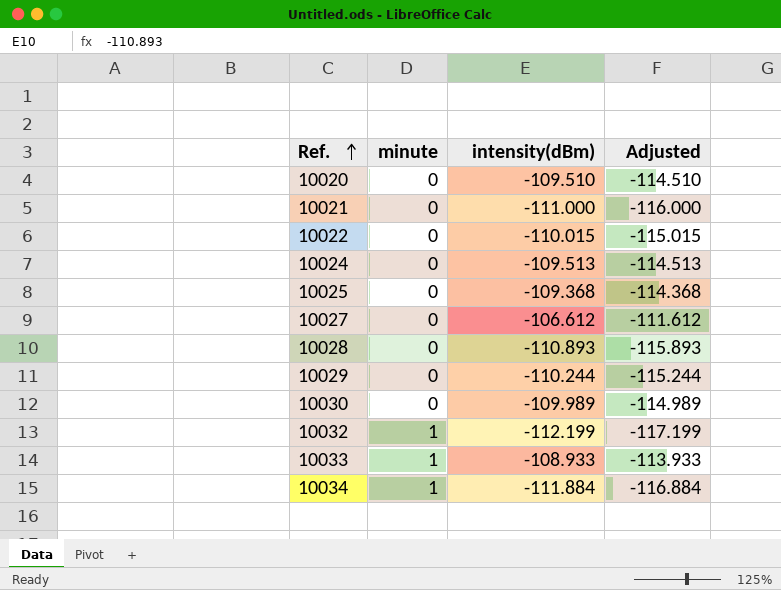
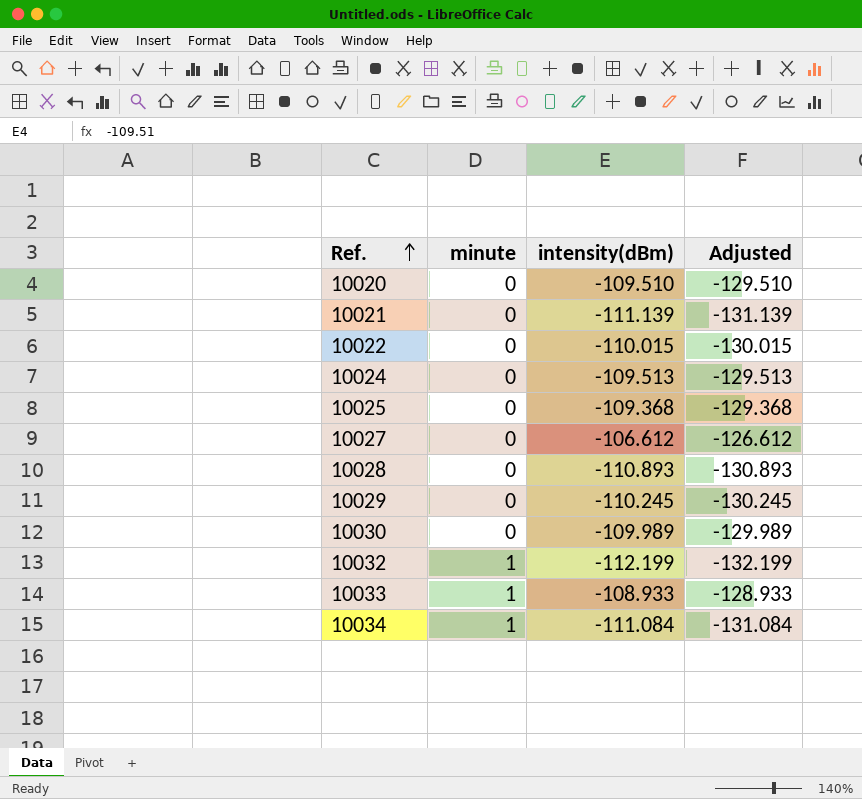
column Adjusted | formula: [intensity(dBm)] - 5 -> [intensity(dBm)] - 20
10021 | intensity(dBm): -111.000 -> -111.139
10029 | intensity(dBm): -110.244 -> -110.245
10034 | intensity(dBm): -111.884 -> -111.084

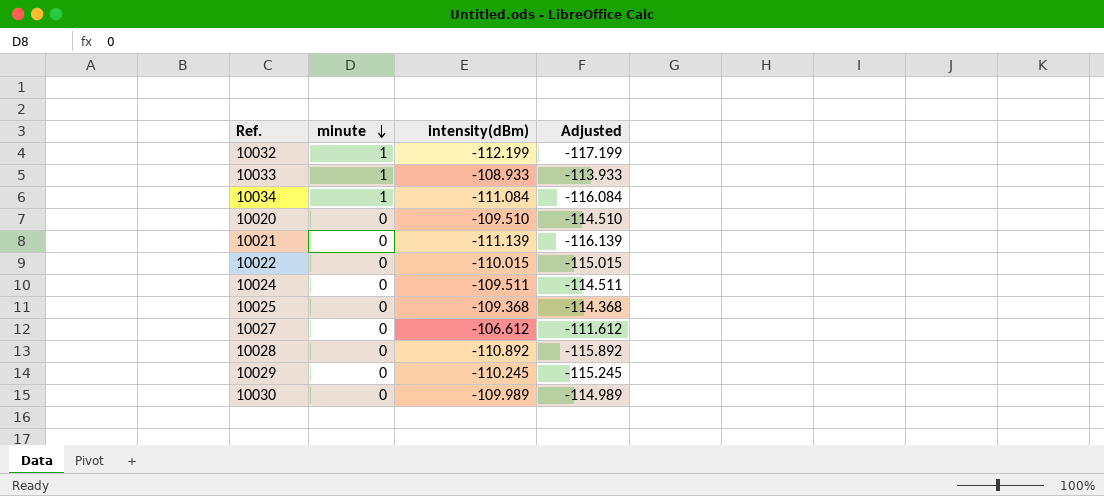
row order: Ref. ascending -> minute descending
column Adjusted | formula: [intensity(dBm)] - 20 -> [intensity(dBm)] - 5
10024 | intensity(dBm): -109.513 -> -109.511
10028 | intensity(dBm): -110.893 -> -110.892

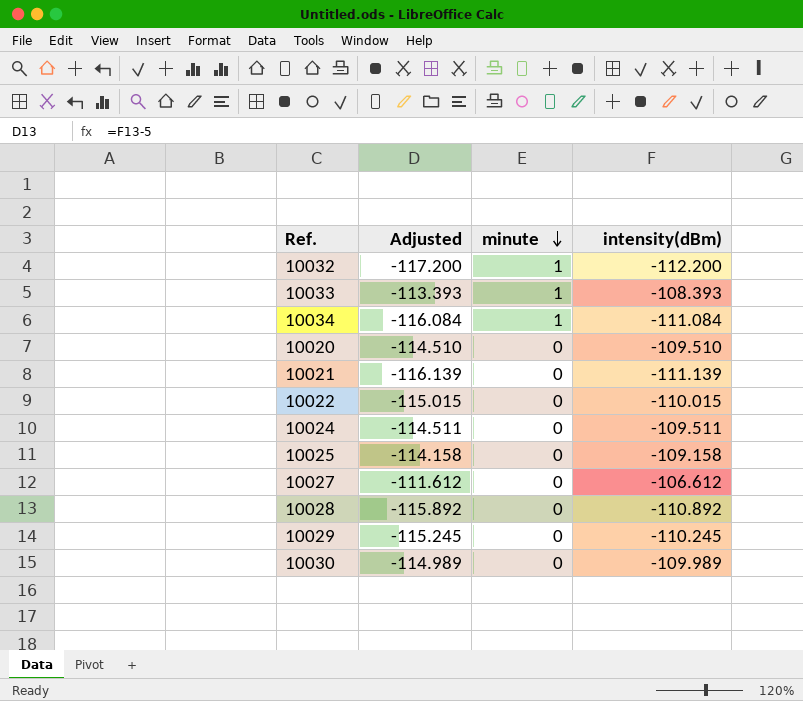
column Adjusted | position: 4 -> 2
10032 | Adjusted: -117.199 -> -117.200
10032 | intensity(dBm): -112.199 -> -112.200
10033 | Adjusted: -113.933 -> -113.393
10033 | intensity(dBm): -108.933 -> -108.393
10025 | Adjusted: -114.368 -> -114.158
10025 | intensity(dBm): -109.368 -> -109.158

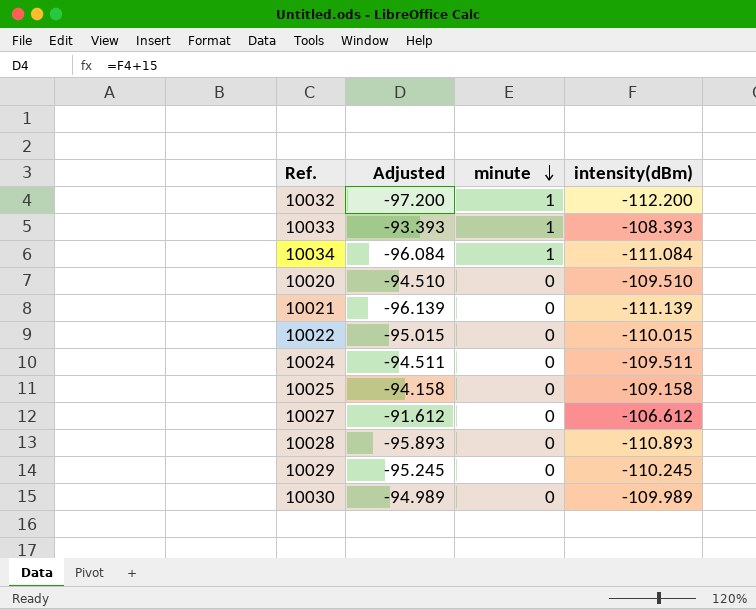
column Adjusted | formula: [intensity(dBm)] - 5 -> [intensity(dBm)] + 15
10028 | intensity(dBm): -110.892 -> -110.893

